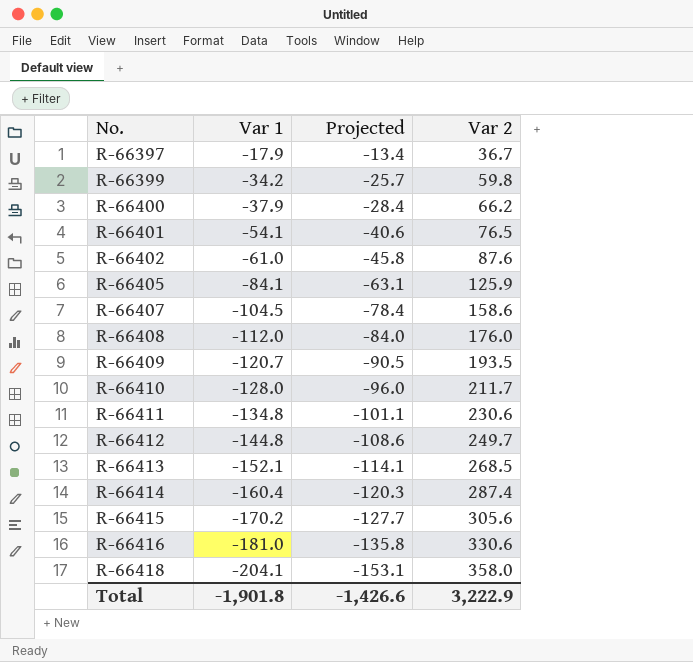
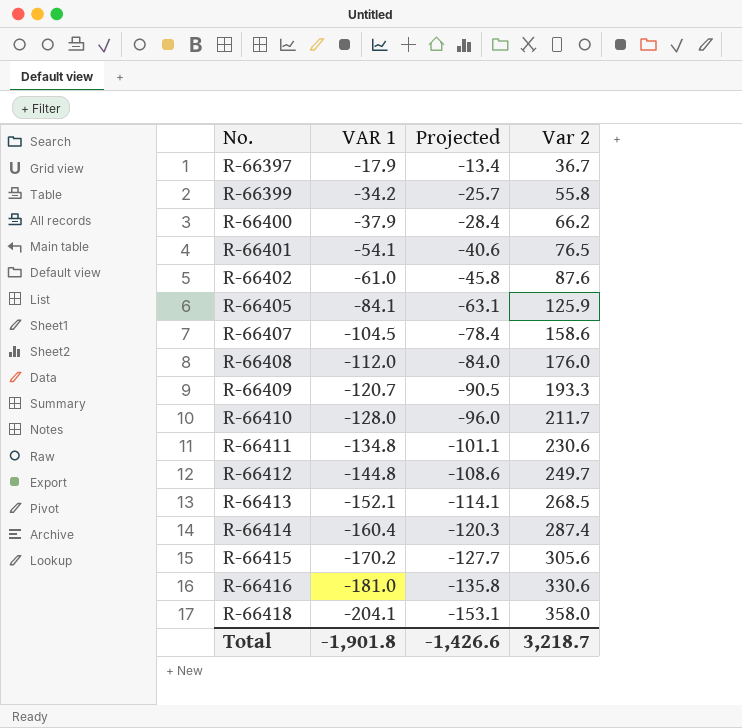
column name: Var 1 -> VAR 1
R-66399 | Var 2: 59.8 -> 55.8
R-66409 | Var 2: 193.5 -> 193.3
Total | Var 2: 3,222.9 -> 3,218.7

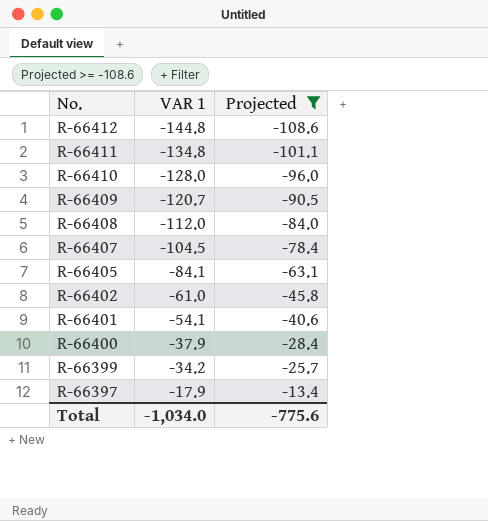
filter: none -> Projected >= -108.6
row order: No. ascending -> No. descending
column Var 2 | position: 4 -> none
Total | VAR 1: -1,901.8 -> -1,034.0
Total | Projected: -1,426.6 -> -775.6

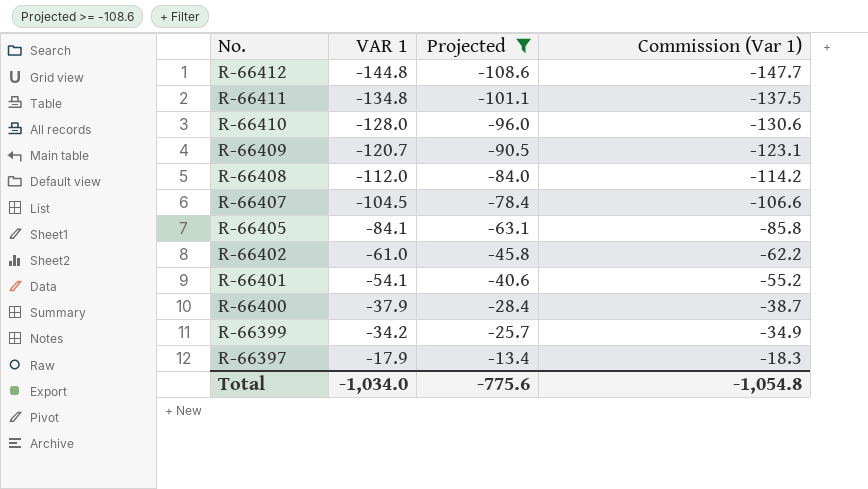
column Commission (Var 1) | formula: none -> [VAR 1] * 1.02

